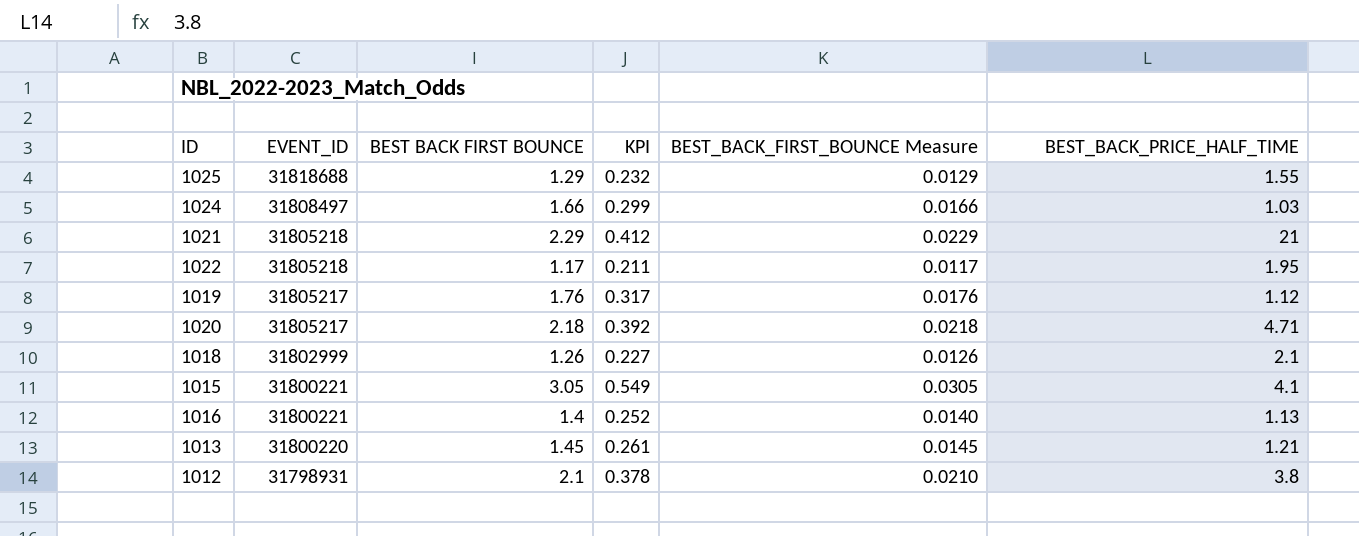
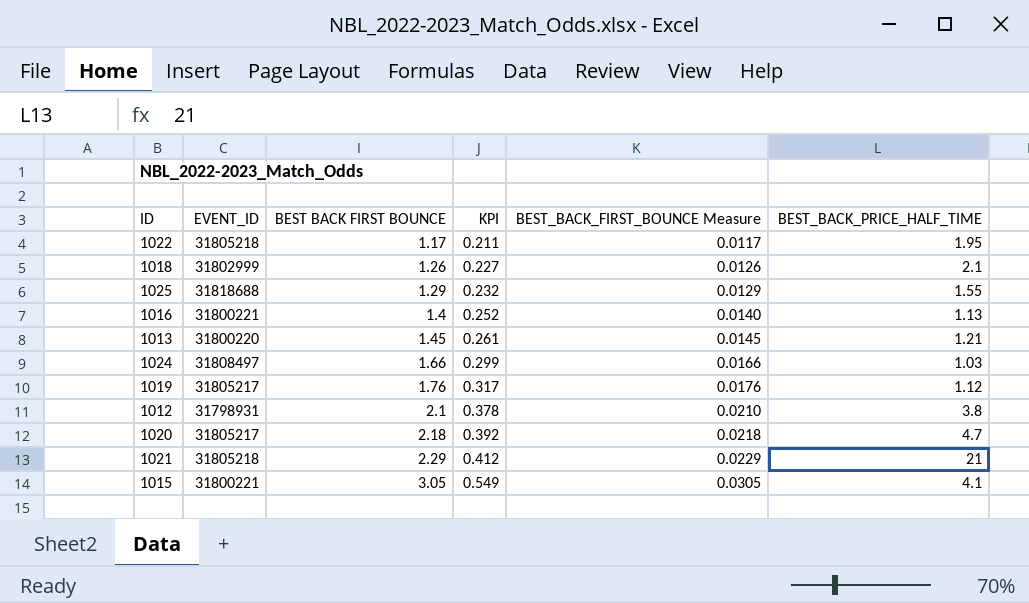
row order: EVENT_ID descending -> BEST BACK FIRST BOUNCE ascending
1020 | BEST_BACK_PRICE_HALF_TIME: 4.71 -> 4.7

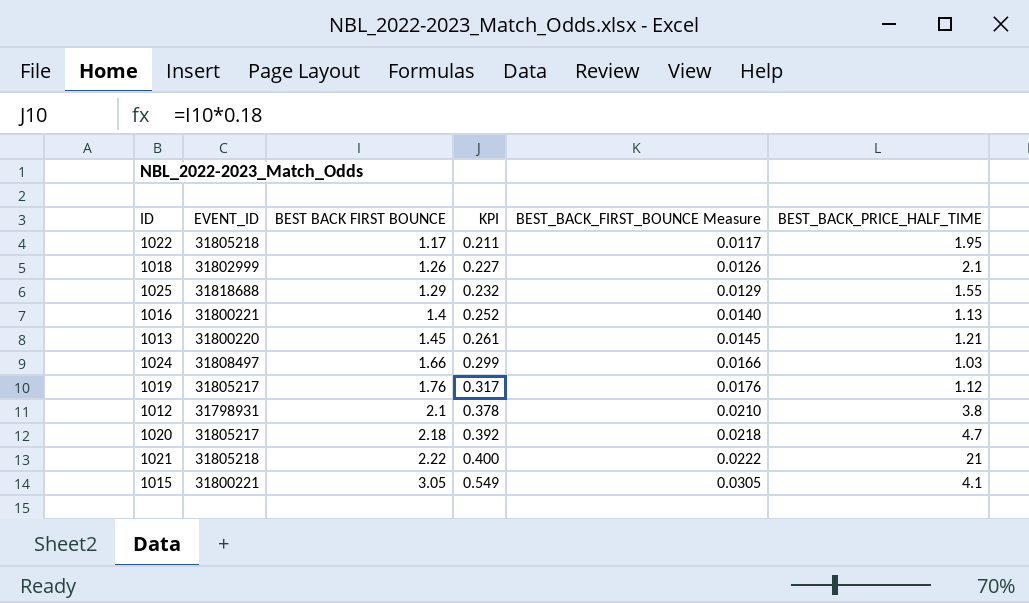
1021 | BEST BACK FIRST BOUNCE: 2.29 -> 2.22
1021 | KPI: 0.412 -> 0.400
1021 | BEST_BACK_FIRST_BOUNCE Measure: 0.0229 -> 0.0222

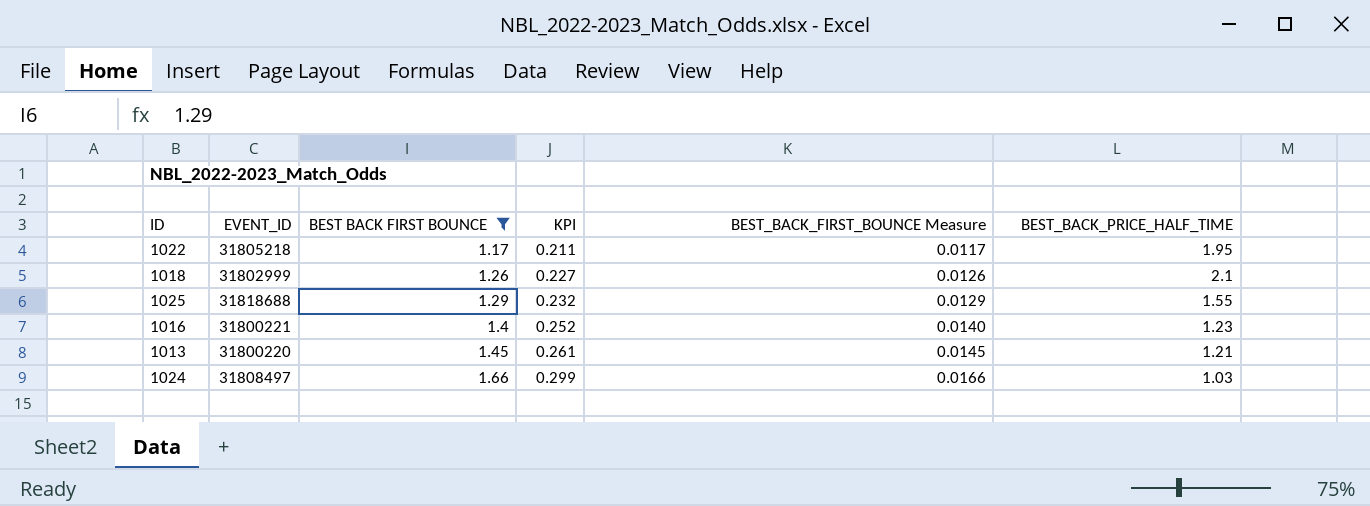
filter: none -> BEST BACK FIRST BOUNCE <= 1.66
1016 | BEST_BACK_PRICE_HALF_TIME: 1.13 -> 1.23

